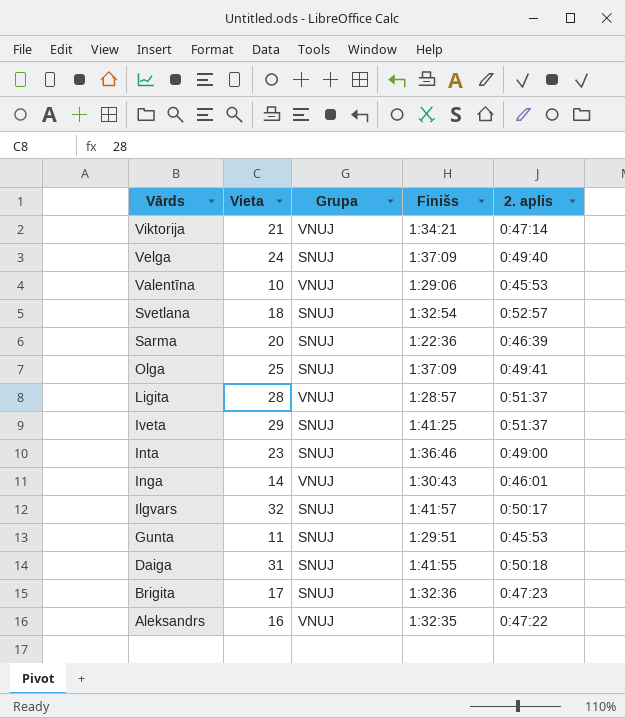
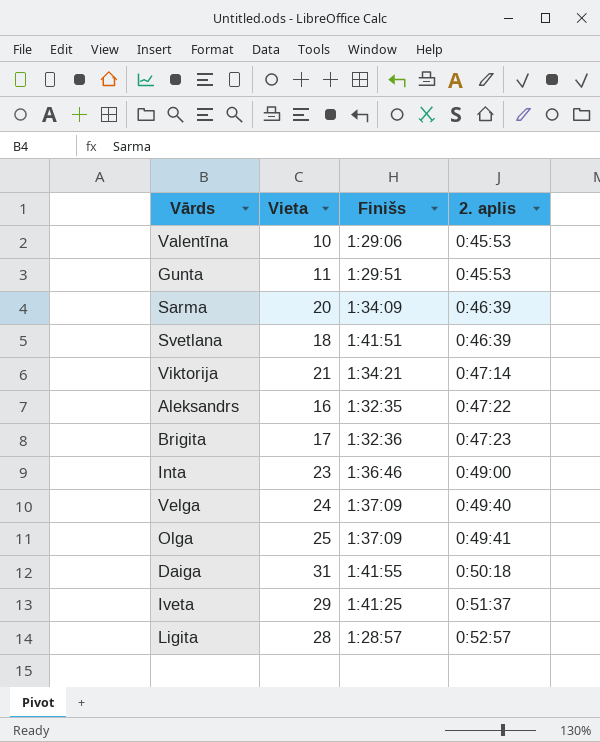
row order: Vārds descending -> 2. aplis ascending
column Grupa | position: 3 -> none
row Inga: 14 | VNUJ | 1:30:43 | 0:46:01 -> none
row Ilgvars: 32 | SNUJ | 1:41:57 | 0:50:17 -> none
Sarma | Finišs: 1:22:36 -> 1:34:09
Svetlana | Finišs: 1:32:54 -> 1:41:51
Svetlana | 2. aplis: 0:52:57 -> 0:46:39
Ligita | 2. aplis: 0:51:37 -> 0:52:57

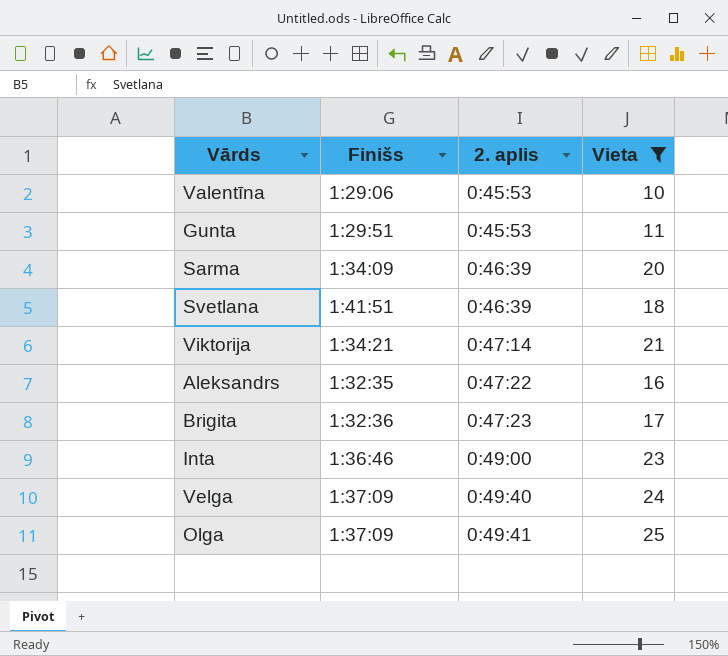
filter: none -> Vieta <= 25
column Vieta | position: 2 -> 4

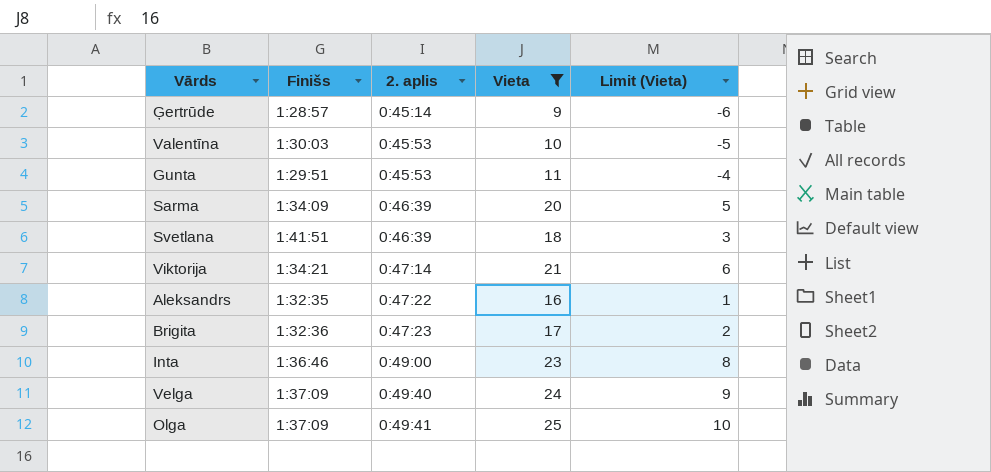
column Limit (Vieta) | formula: none -> [Vieta] - 15
row Ģertrūde: none -> 1:28:57 | 0:45:14 | 9 | -6
Valentīna | Finišs: 1:29:06 -> 1:30:03

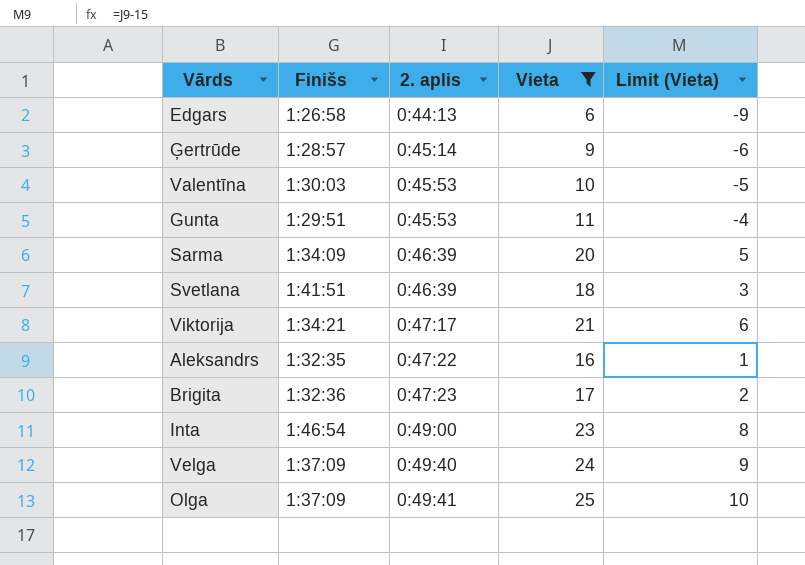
row Edgars: none -> 1:26:58 | 0:44:13 | 6 | -9
Viktorija | 2. aplis: 0:47:14 -> 0:47:17
Inta | Finišs: 1:36:46 -> 1:46:54

